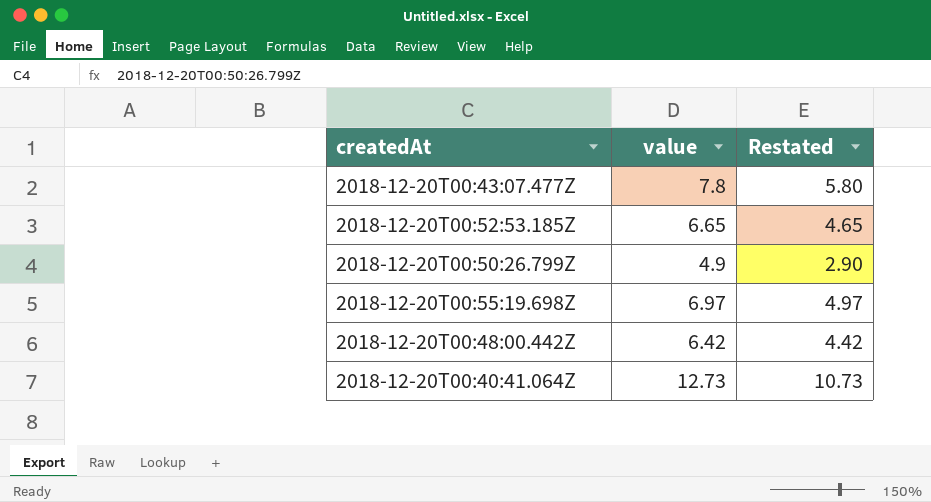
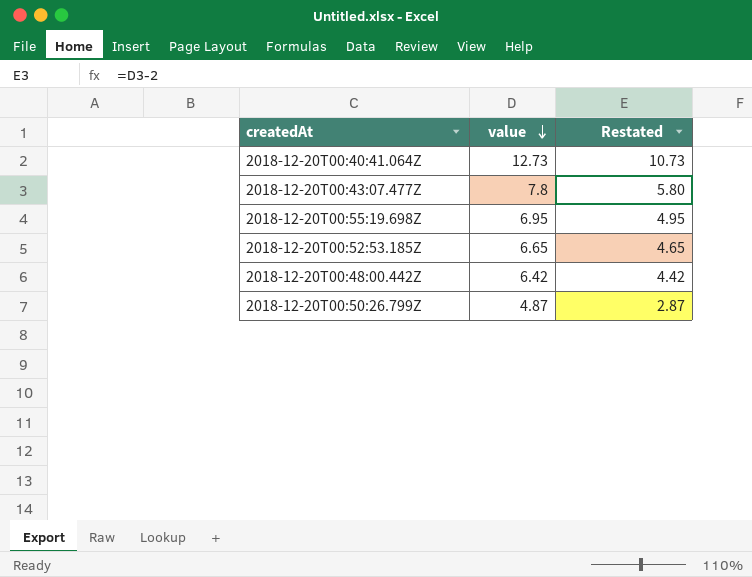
row order: none -> value descending
2018-12-20T00:55:19.698Z | value: 6.97 -> 6.95
2018-12-20T00:55:19.698Z | Restated: 4.97 -> 4.95
2018-12-20T00:50:26.799Z | value: 4.9 -> 4.87
2018-12-20T00:50:26.799Z | Restated: 2.90 -> 2.87

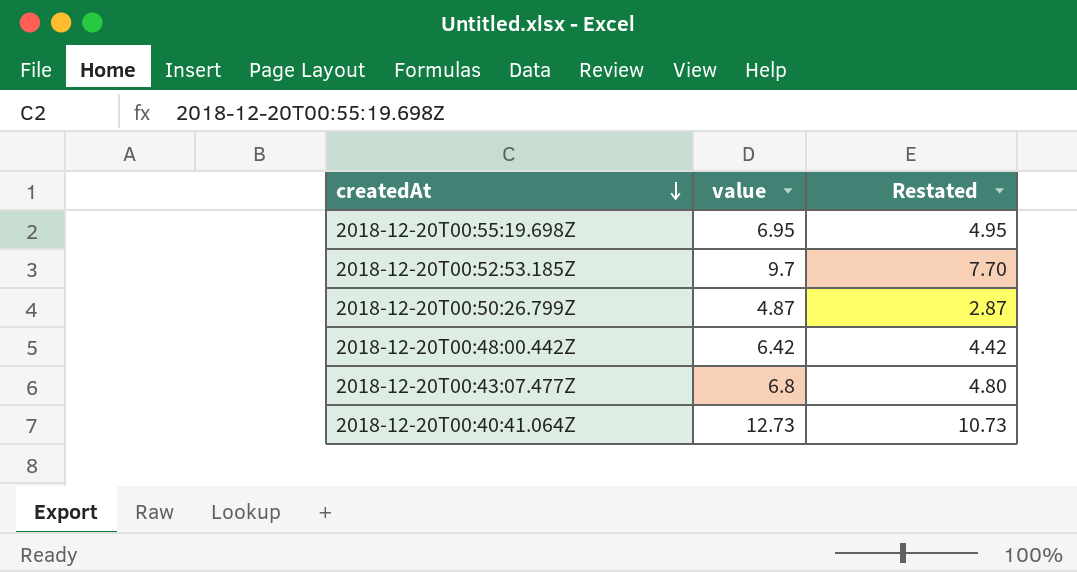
row order: value descending -> createdAt descending
2018-12-20T00:52:53.185Z | value: 6.65 -> 9.7
2018-12-20T00:52:53.185Z | Restated: 4.65 -> 7.70
2018-12-20T00:43:07.477Z | value: 7.8 -> 6.8
2018-12-20T00:43:07.477Z | Restated: 5.80 -> 4.80

